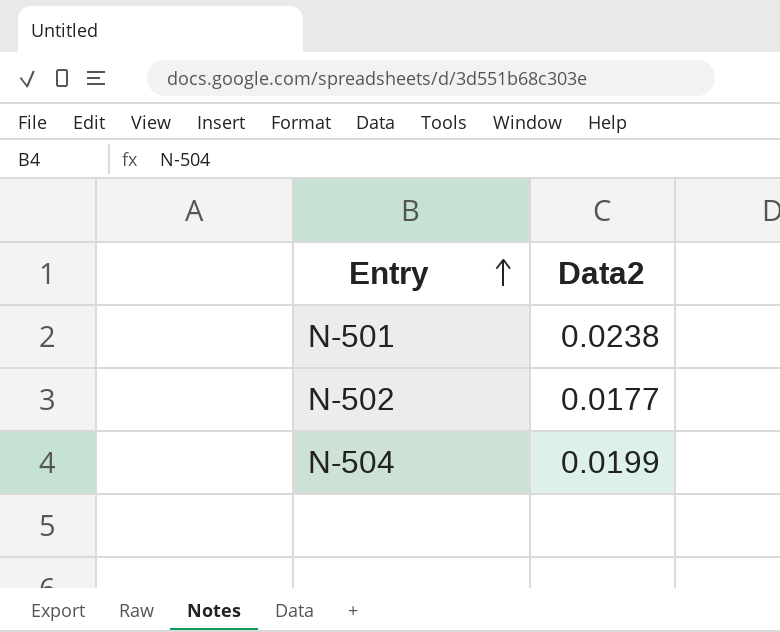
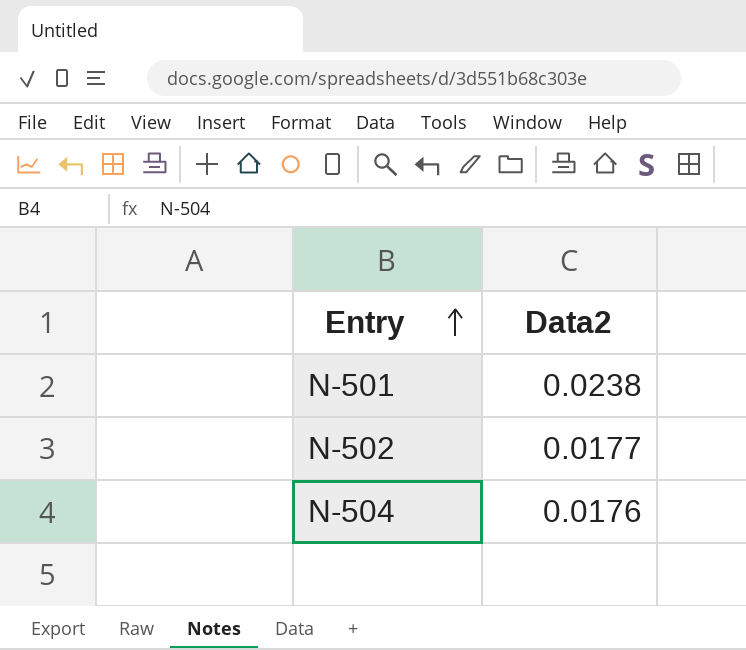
N-504 | Data2: 0.0199 -> 0.0176

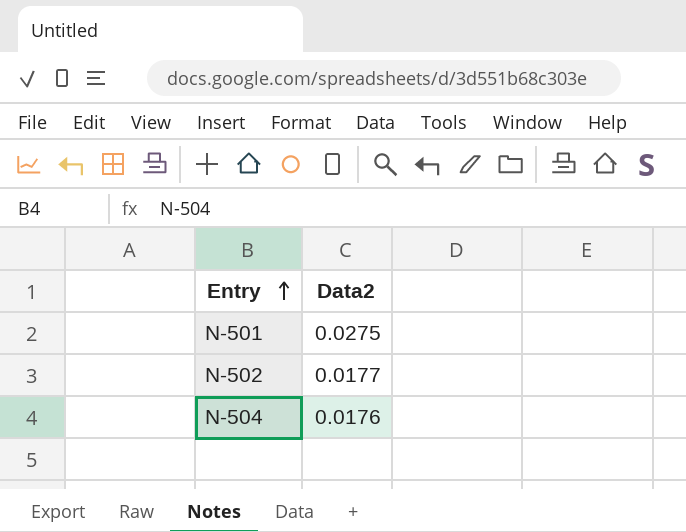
N-501 | Data2: 0.0238 -> 0.0275

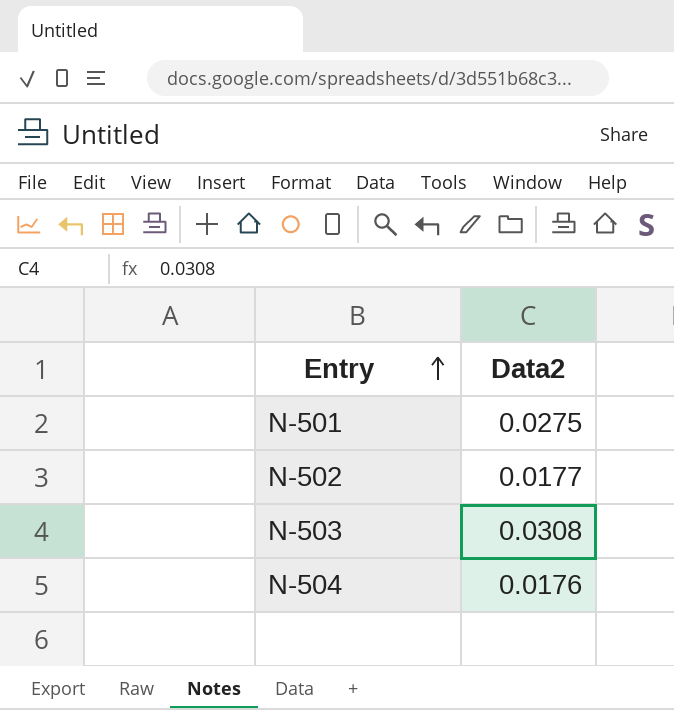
row N-503: none -> 0.0308

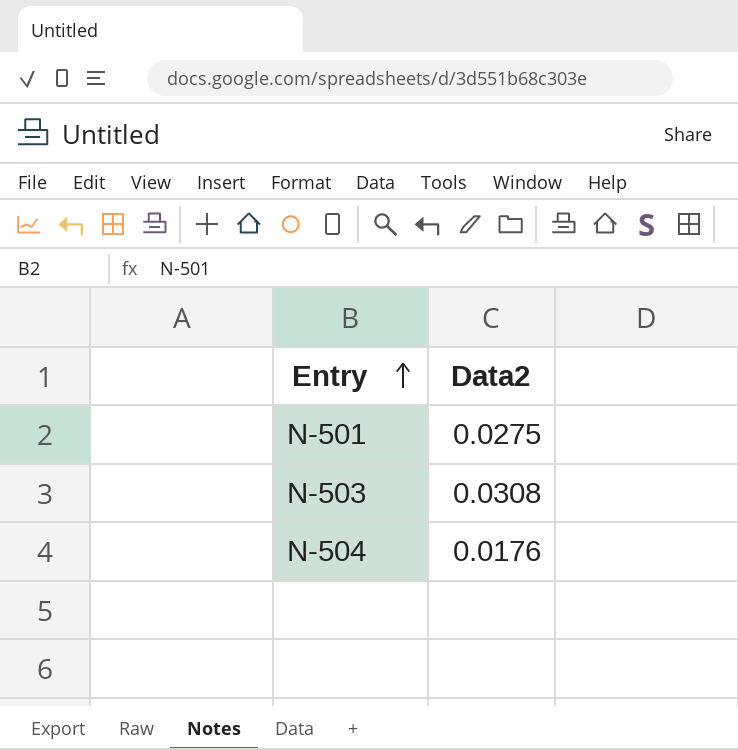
row N-502: 0.0177 -> none

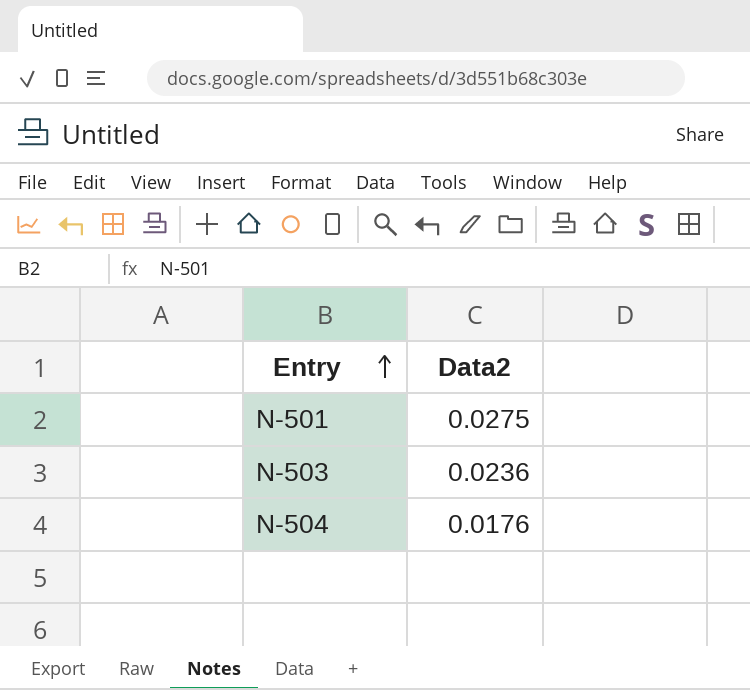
N-503 | Data2: 0.0308 -> 0.0236

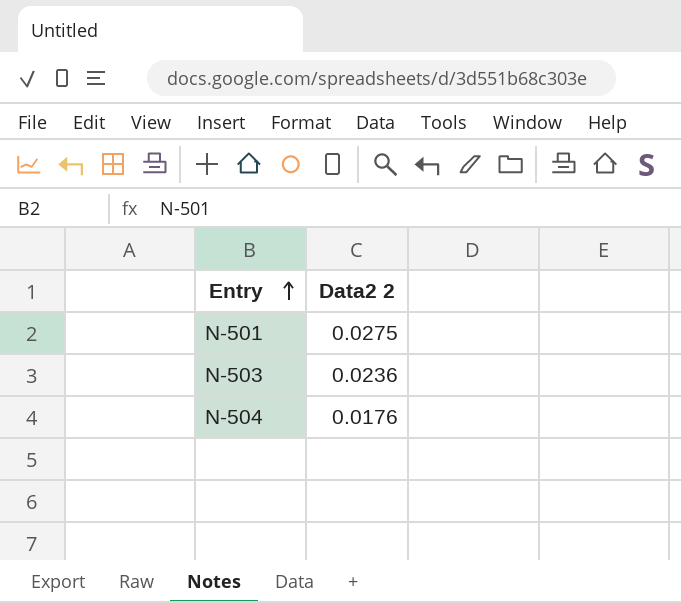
column name: Data2 -> Data2 2

